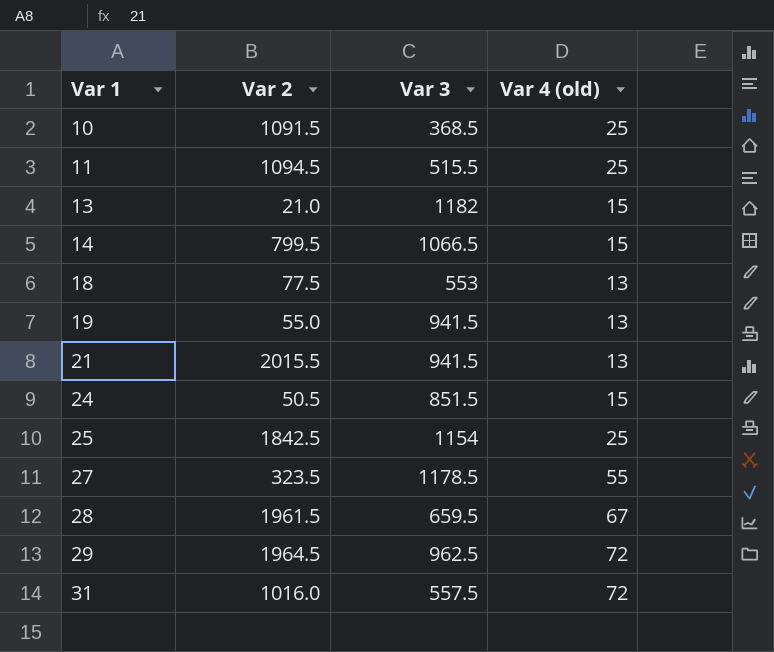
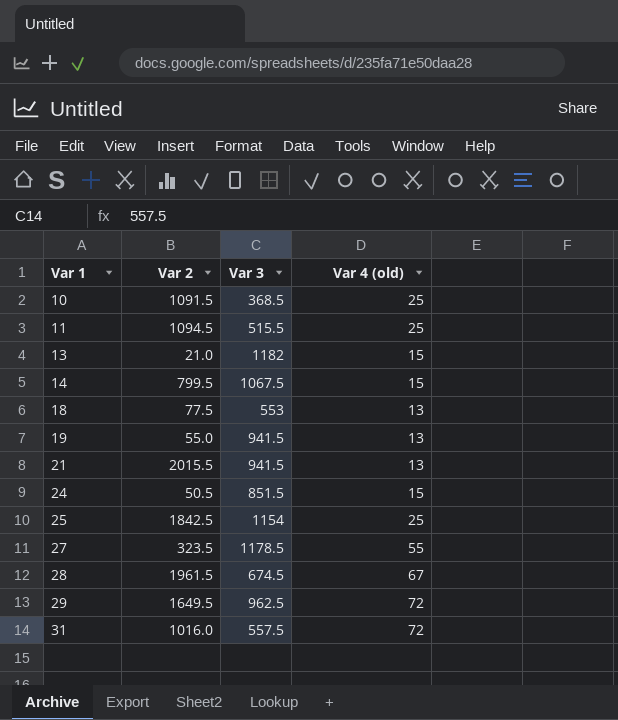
14 | Var 3: 1066.5 -> 1067.5
28 | Var 3: 659.5 -> 674.5
29 | Var 2: 1964.5 -> 1649.5

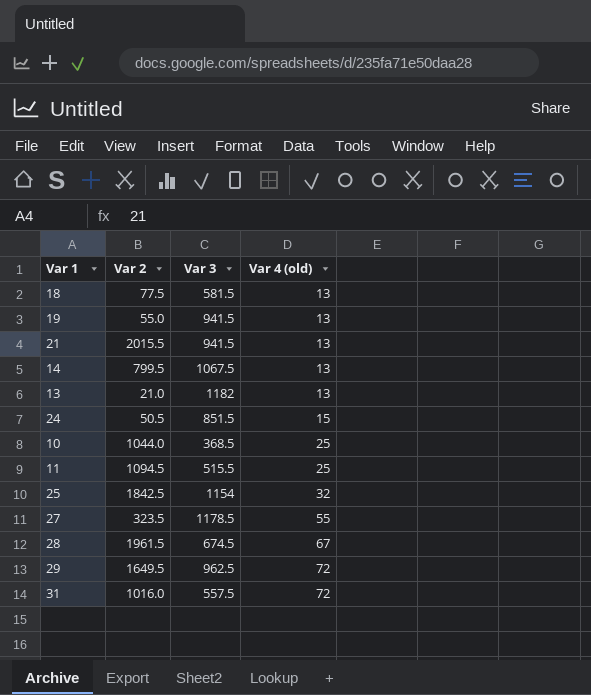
row order: Var 1 ascending -> Var 4 (old) ascending
18 | Var 3: 553 -> 581.5
14 | Var 4 (old): 15 -> 13
13 | Var 4 (old): 15 -> 13
10 | Var 2: 1091.5 -> 1044.0
25 | Var 4 (old): 25 -> 32

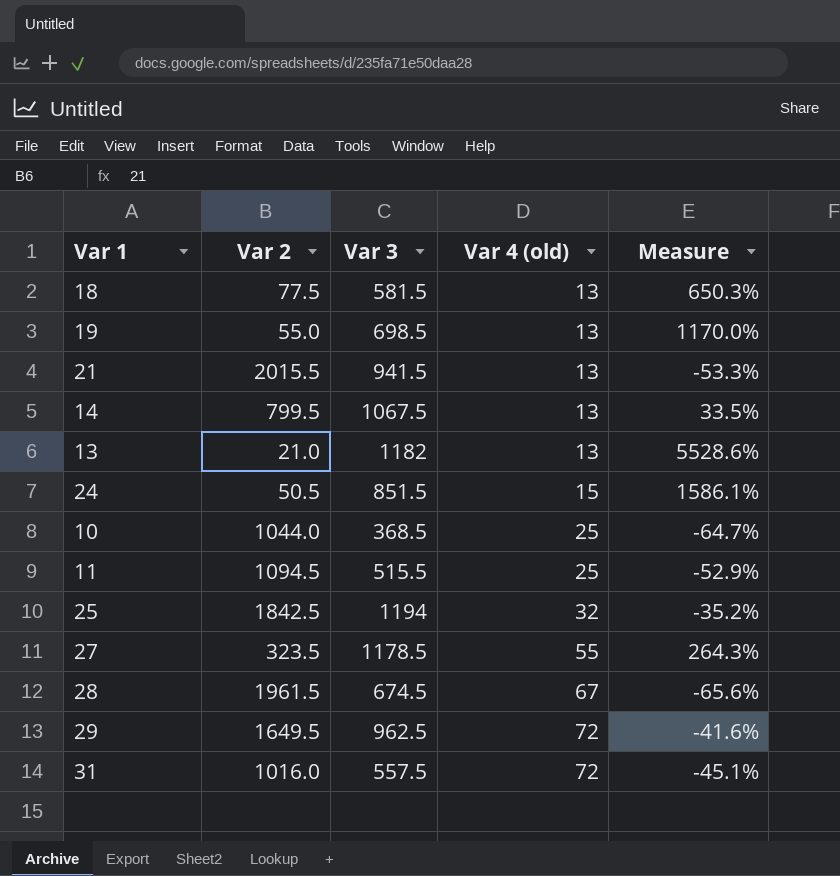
column Measure | formula: none -> ([Var 3] - [Var 2]) / [Var 2]
19 | Var 3: 941.5 -> 698.5
25 | Var 3: 1154 -> 1194

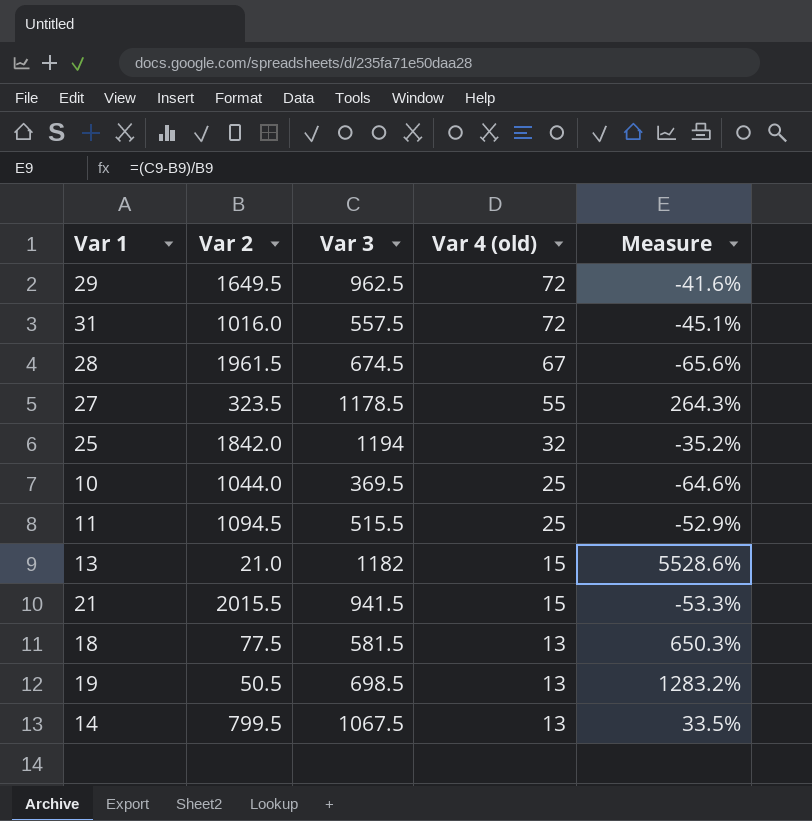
row order: Var 4 (old) ascending -> Var 4 (old) descending
row 24: 50.5 | 851.5 | 15 | 1586.1% -> none
25 | Var 2: 1842.5 -> 1842.0
10 | Var 3: 368.5 -> 369.5
10 | Measure: -64.7% -> -64.6%
13 | Var 4 (old): 13 -> 15
21 | Var 4 (old): 13 -> 15
19 | Var 2: 55.0 -> 50.5
19 | Measure: 1170.0% -> 1283.2%

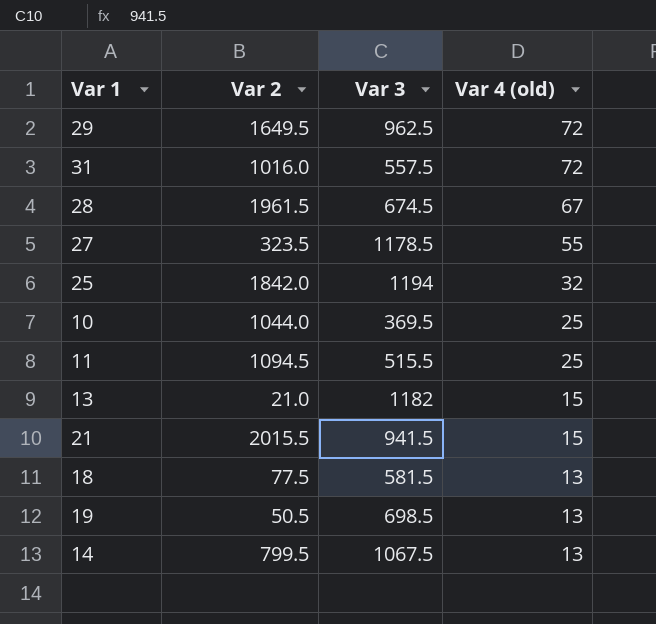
column Measure | formula: ([Var 3] - [Var 2]) / [Var 2] -> none

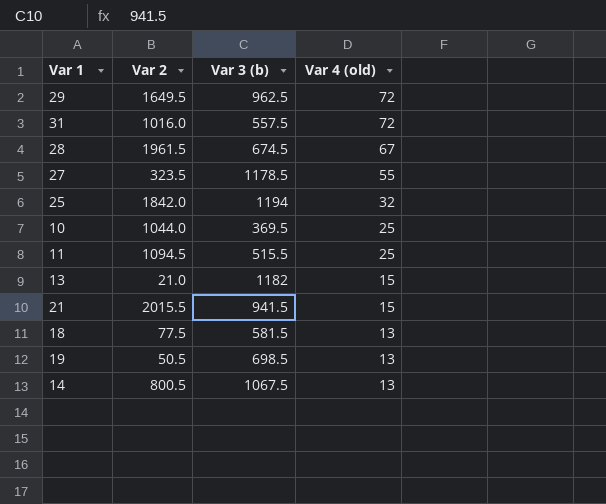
column name: Var 3 -> Var 3 (b)
14 | Var 2: 799.5 -> 800.5

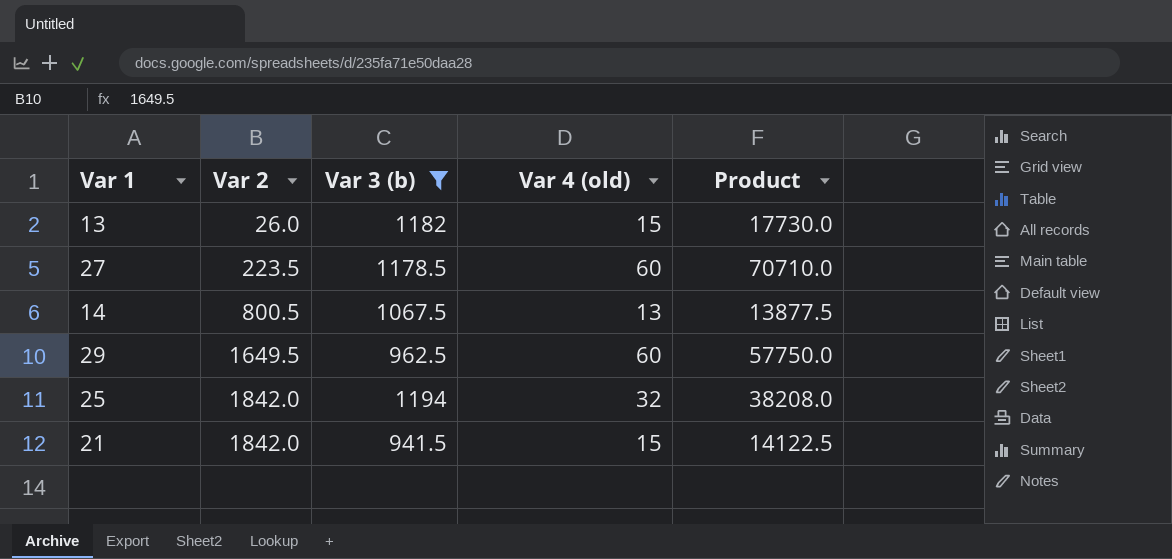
filter: none -> Var 3 (b) >= 941.5
row order: Var 4 (old) descending -> Var 2 ascending
column Product | formula: none -> [Var 3 (b)] * [Var 4 (old)]
13 | Var 2: 21.0 -> 26.0
27 | Var 2: 323.5 -> 223.5
27 | Var 4 (old): 55 -> 60
29 | Var 4 (old): 72 -> 60
21 | Var 2: 2015.5 -> 1842.0

